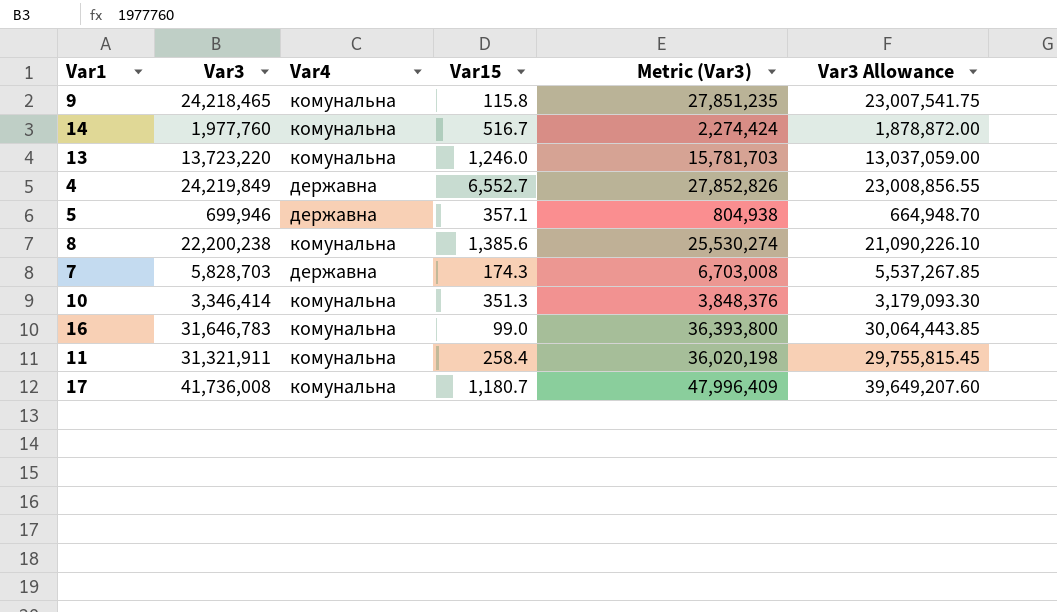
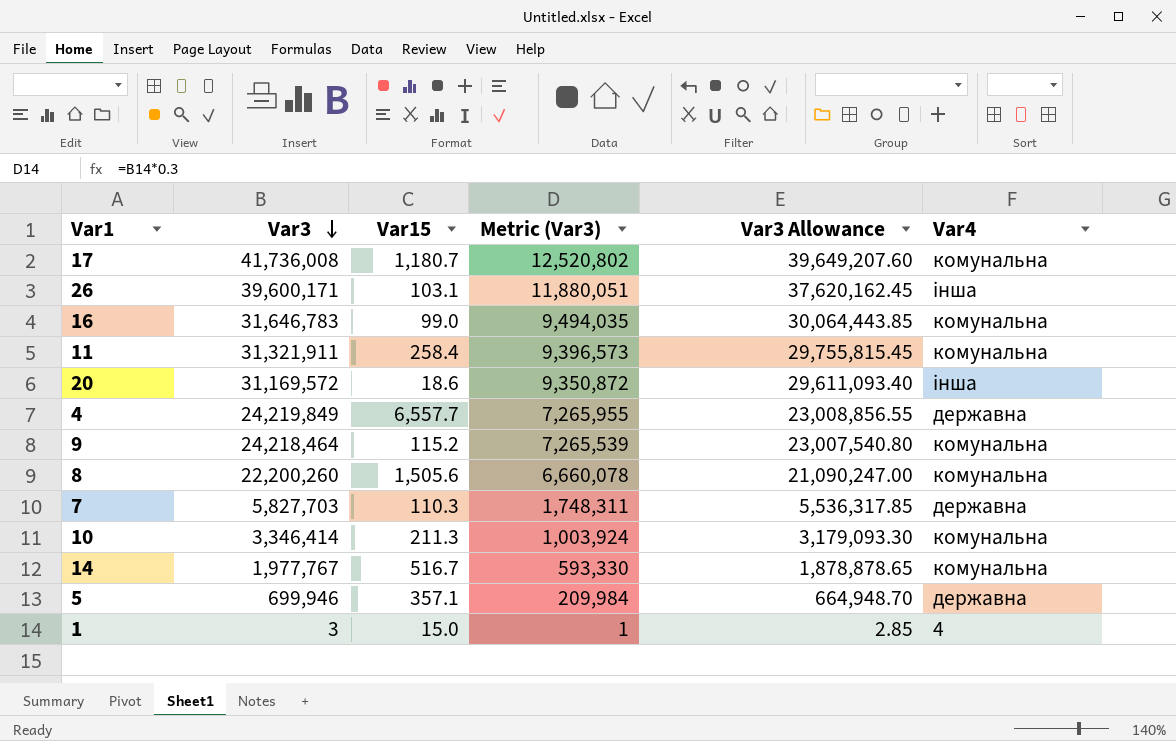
row order: none -> Var3 descending
column Metric (Var3) | formula: [Var3] * 1.15 -> [Var3] * 0.3
column Var4 | position: 3 -> 6
row 13: 13,723,220 | комунальна | 1,246.0 | 15,781,703 | 13,037,059.00 -> none
row 26: none -> 39,600,171 | 103.1 | 11,880,051 | 37,620,162.45 | інша
row 20: none -> 31,169,572 | 18.6 | 9,350,872 | 29,611,093.40 | інша
4 | Var15: 6,552.7 -> 6,557.7
9 | Var3: 24,218,465 -> 24,218,464
9 | Var15: 115.8 -> 115.2
9 | Var3 Allowance: 23,007,541.75 -> 23,007,540.80
8 | Var3: 22,200,238 -> 22,200,260
8 | Var15: 1,385.6 -> 1,505.6
8 | Var3 Allowance: 21,090,226.10 -> 21,090,247.00
7 | Var3: 5,828,703 -> 5,827,703
7 | Var15: 174.3 -> 110.3
7 | Var3 Allowance: 5,537,267.85 -> 5,536,317.85
10 | Var15: 351.3 -> 211.3
14 | Var3: 1,977,760 -> 1,977,767
14 | Var3 Allowance: 1,878,872.00 -> 1,878,878.65
row 1: none -> 3 | 15.0 | 1 | 2.85 | 4

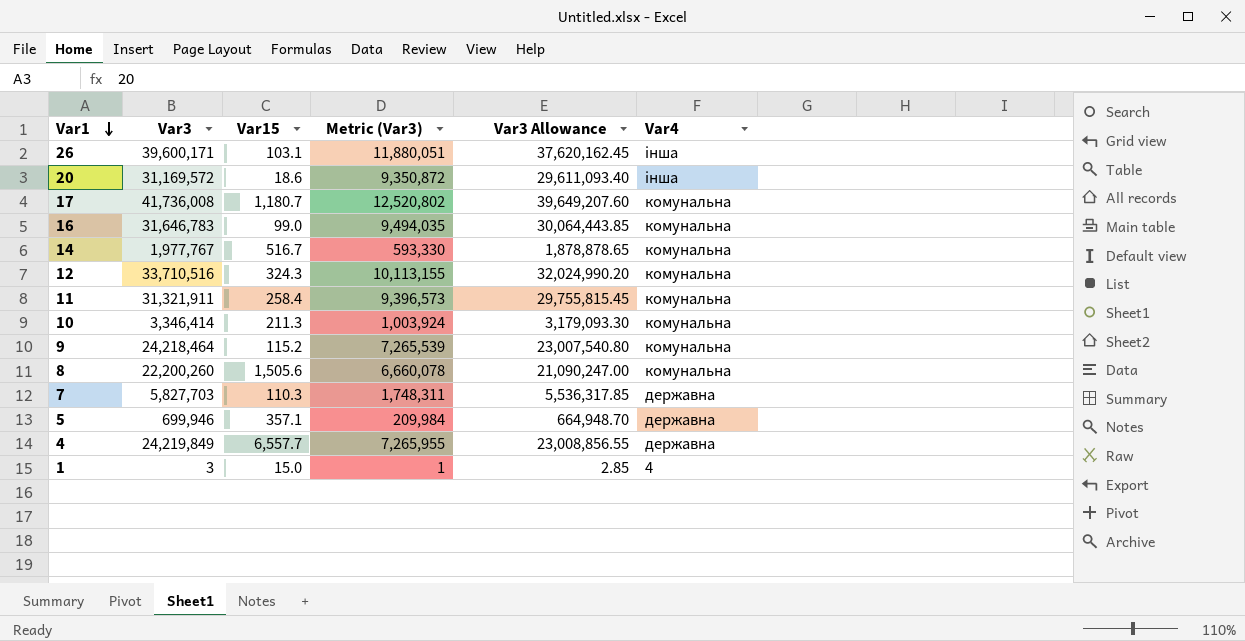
row order: Var3 descending -> Var1 descending
row 12: none -> 33,710,516 | 324.3 | 10,113,155 | 32,024,990.20 | комунальна

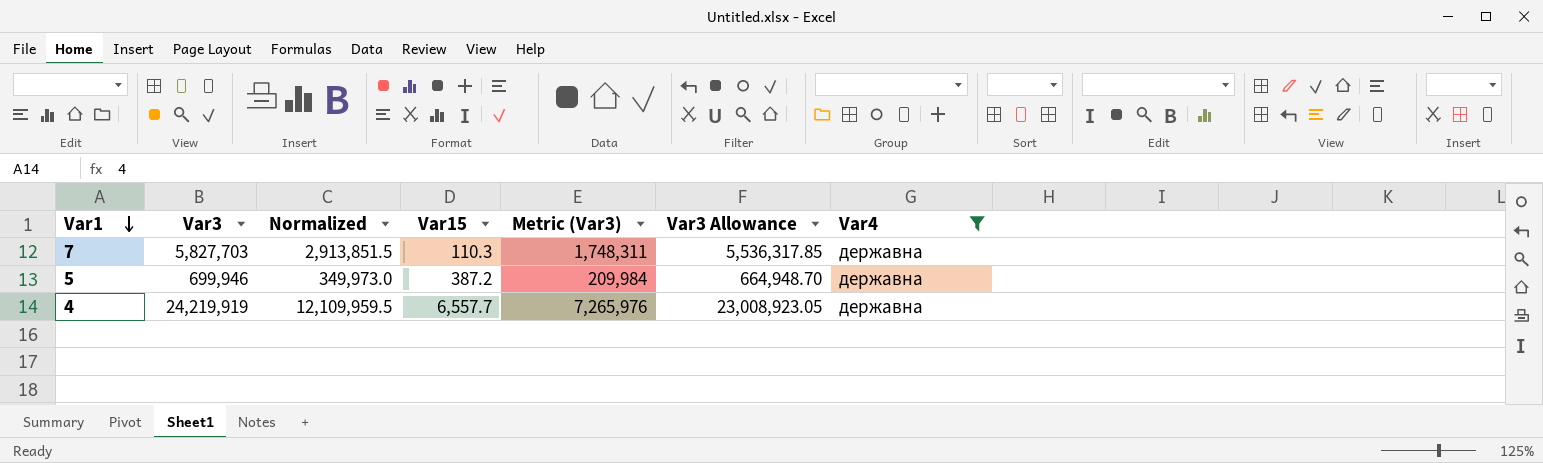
filter: none -> Var4 = державна
column Normalized | formula: none -> [Var3] * 0.5
5 | Var15: 357.1 -> 387.2
4 | Var3: 24,219,849 -> 24,219,919
4 | Metric (Var3): 7,265,955 -> 7,265,976
4 | Var3 Allowance: 23,008,856.55 -> 23,008,923.05

